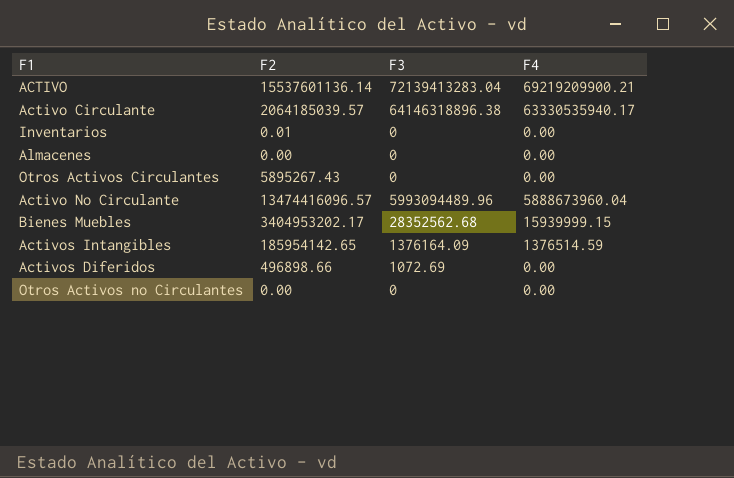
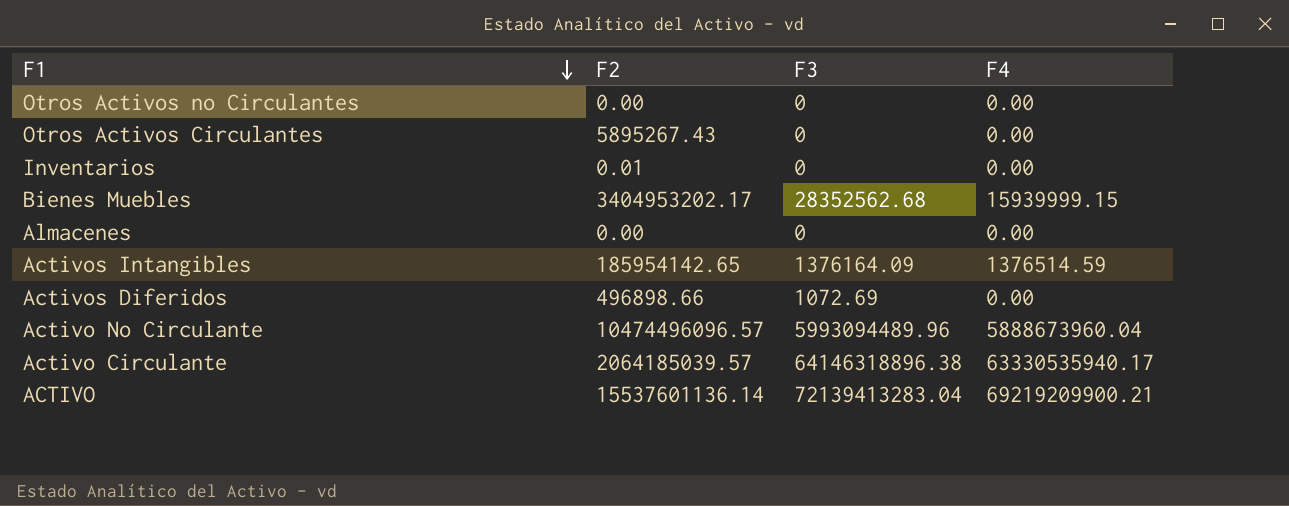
row order: none -> F1 descending
Activo No Circulante | F2: 13474416096.57 -> 10474496096.57

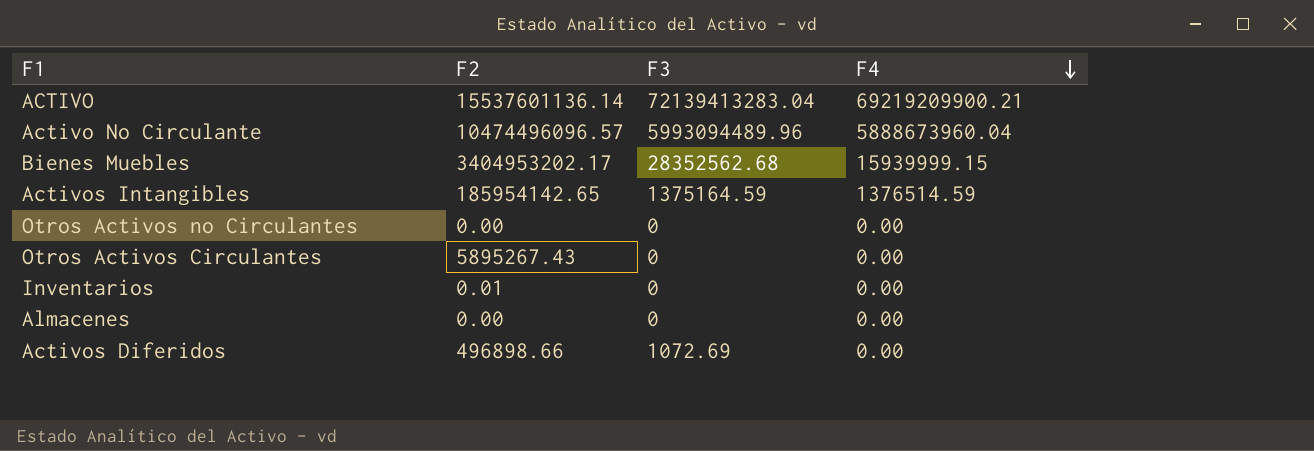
row order: F1 descending -> F4 descending
row Activo Circulante: 2064185039.57 | 64146318896.38 | 63330535940.17 -> none
Activos Intangibles | F3: 1376164.09 -> 1375164.59

